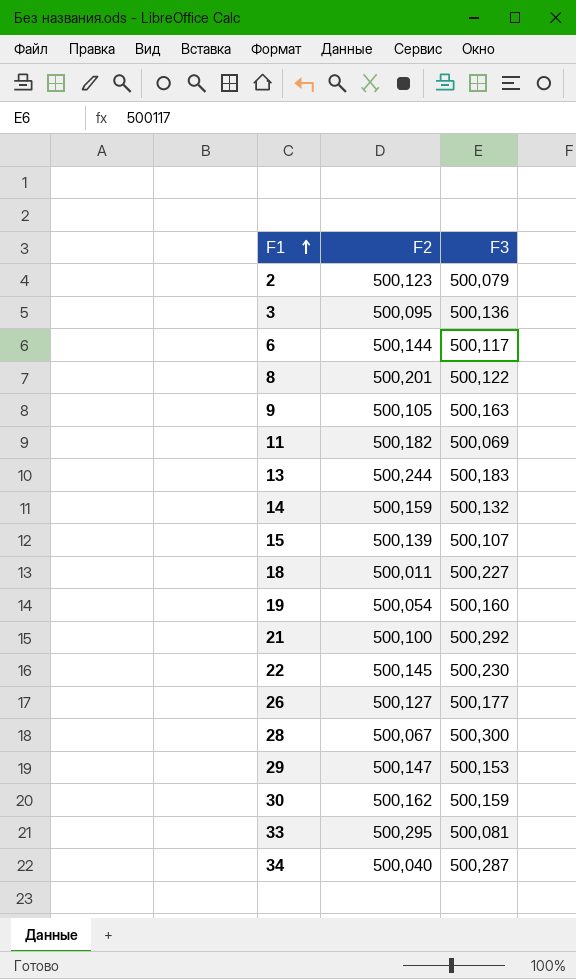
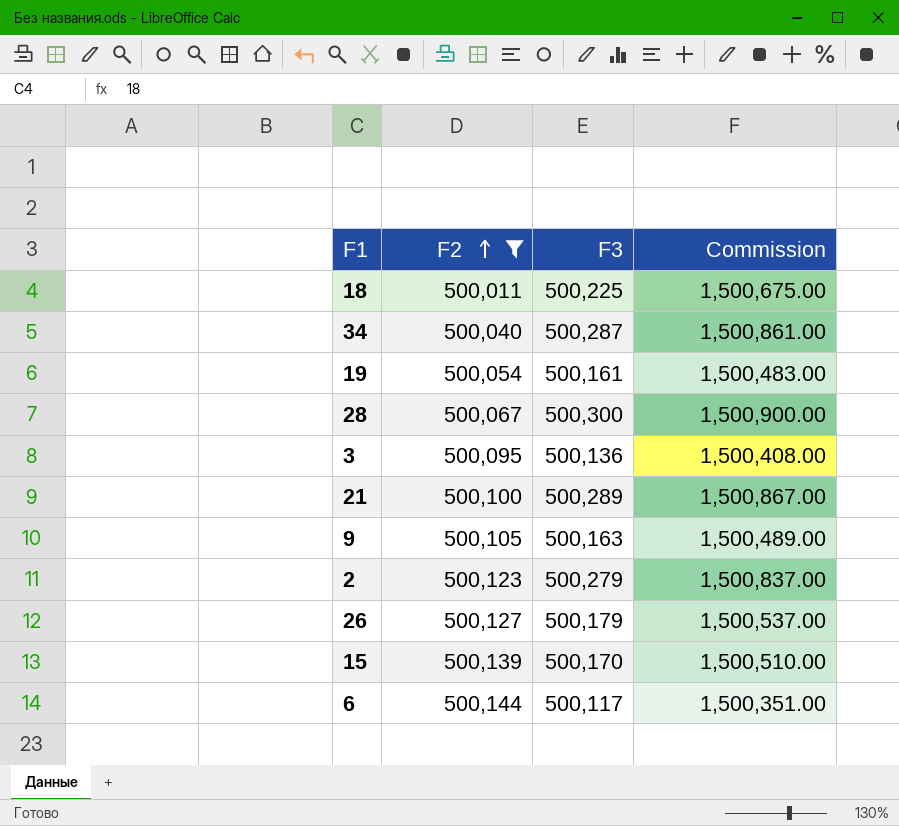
filter: none -> F2 <= 500,144
row order: F1 ascending -> F2 ascending
column Commission | formula: none -> [F3] * 3
18 | F3: 500,227 -> 500,225
19 | F3: 500,160 -> 500,161
21 | F3: 500,292 -> 500,289
2 | F3: 500,079 -> 500,279
26 | F3: 500,177 -> 500,179
15 | F3: 500,107 -> 500,170

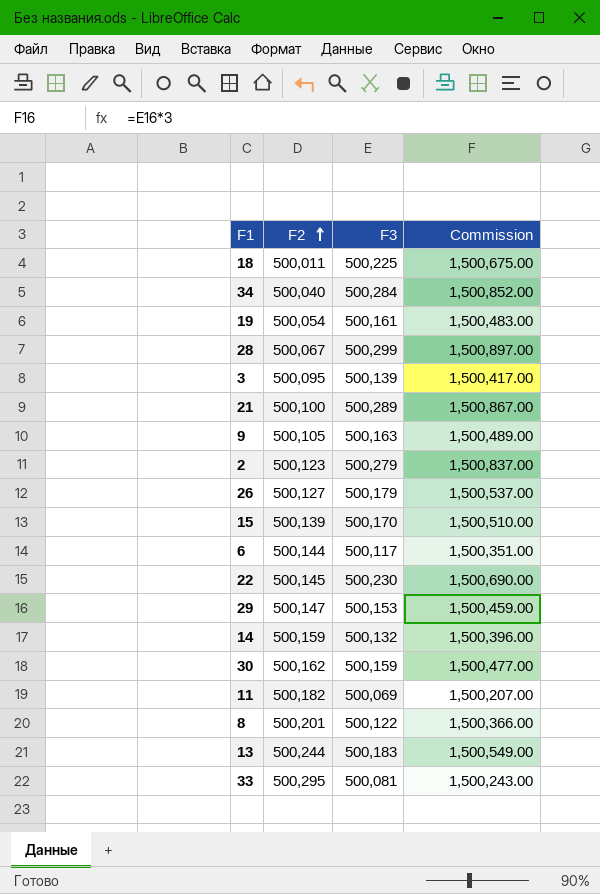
filter: F2 <= 500,144 -> none
34 | F3: 500,287 -> 500,284
34 | Commission: 1,500,861.00 -> 1,500,852.00
28 | F3: 500,300 -> 500,299
28 | Commission: 1,500,900.00 -> 1,500,897.00
3 | F3: 500,136 -> 500,139
3 | Commission: 1,500,408.00 -> 1,500,417.00

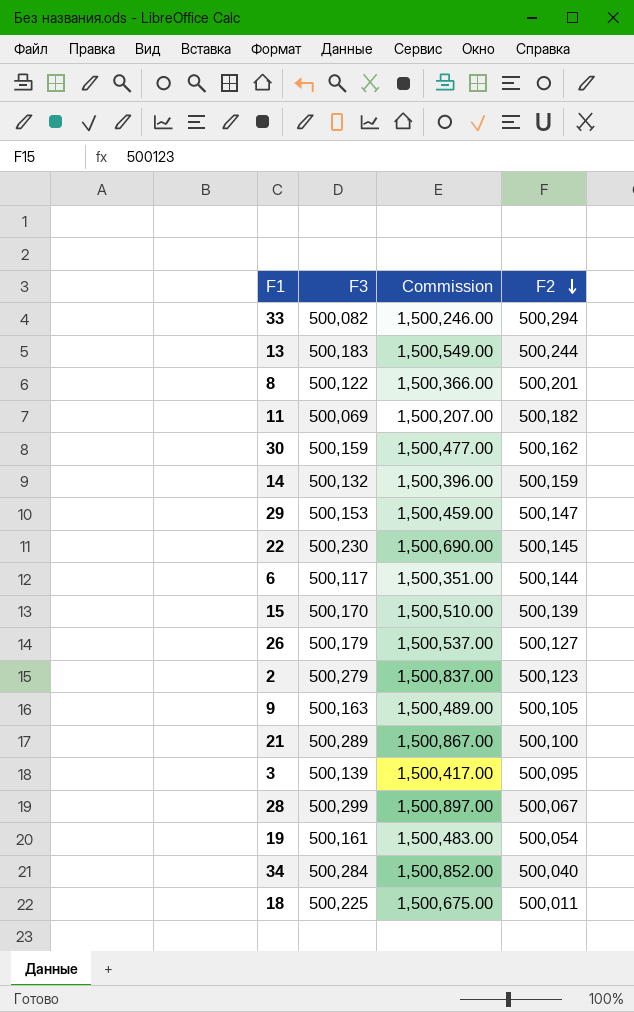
row order: F2 ascending -> F2 descending
column F2 | position: 2 -> 4
33 | F3: 500,081 -> 500,082
33 | Commission: 1,500,243.00 -> 1,500,246.00
33 | F2: 500,295 -> 500,294

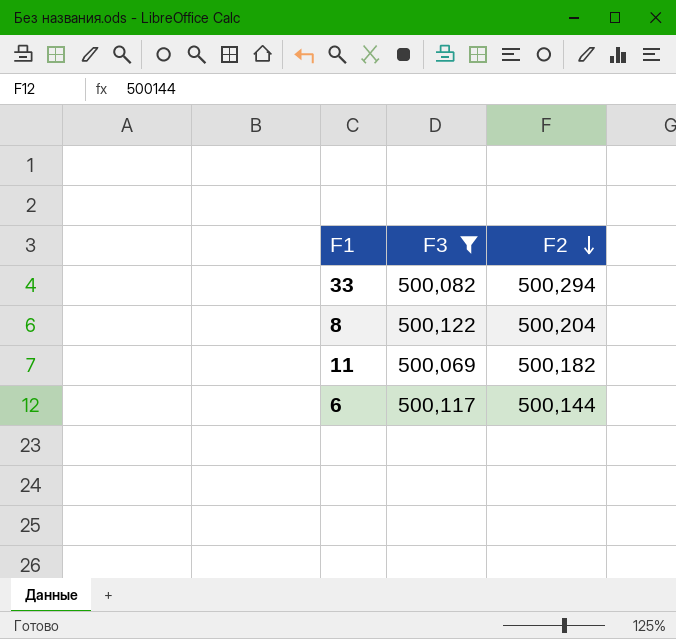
filter: none -> F3 <= 500,122
column Commission | formula: [F3] * 3 -> none
8 | F2: 500,201 -> 500,204

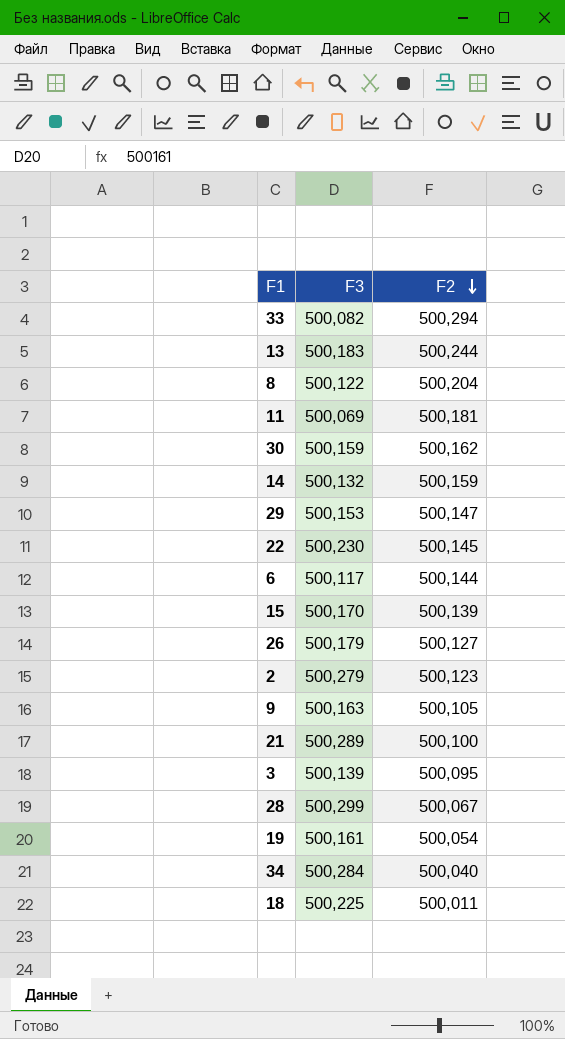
filter: F3 <= 500,122 -> none
11 | F2: 500,182 -> 500,181

